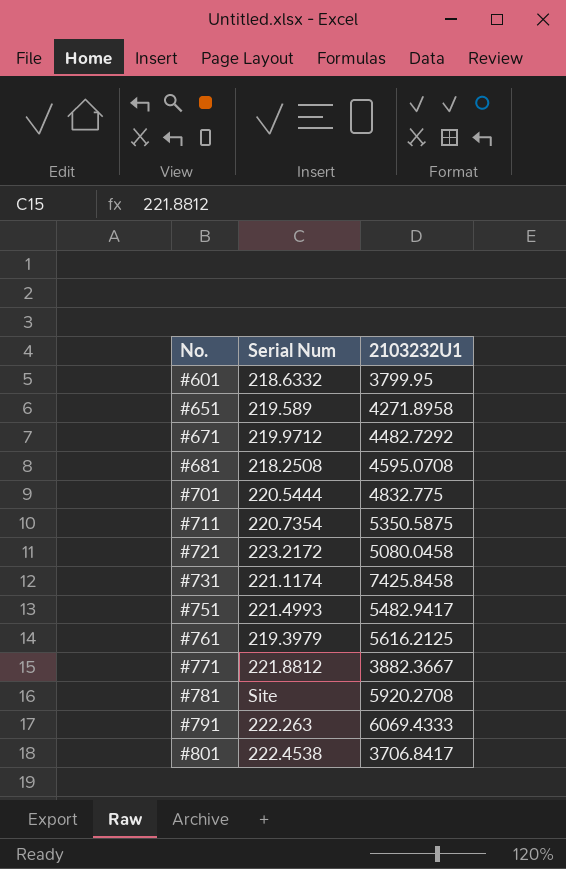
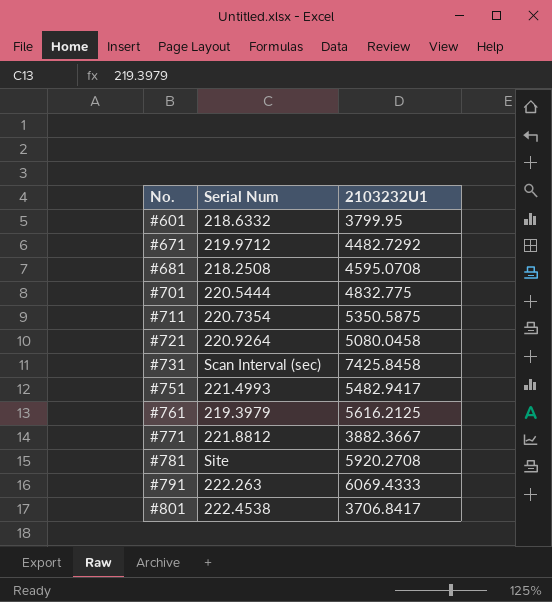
row #651: 219.589 | 4271.8958 -> none
#721 | Serial Num: 223.2172 -> 220.9264
#731 | Serial Num: 221.1174 -> Scan Interval (sec)

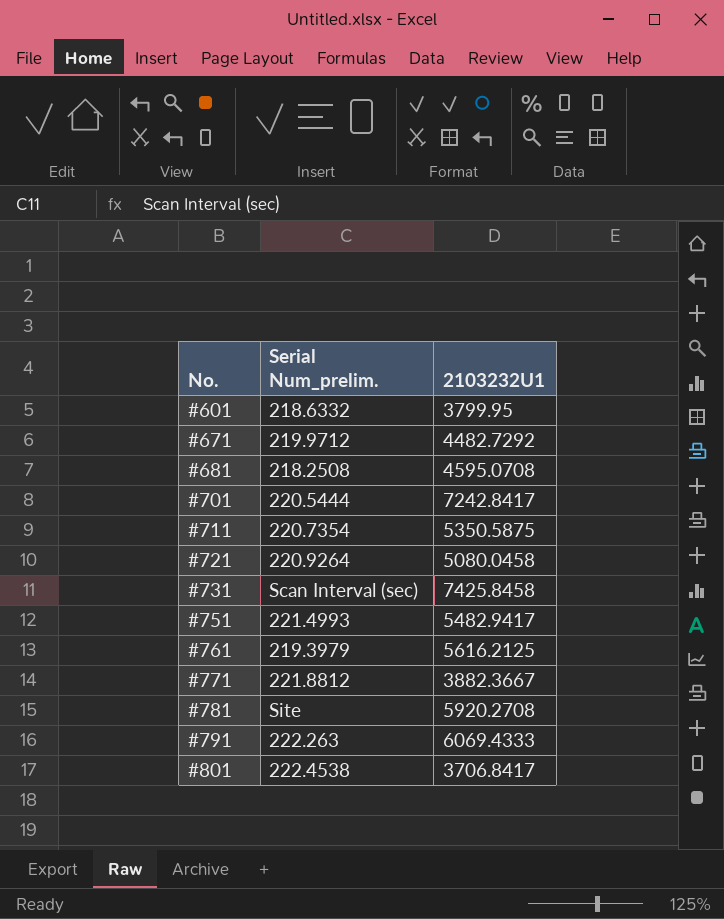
column name: Serial Num -> Serial Num_prelim.
#701 | 2103232U1: 4832.775 -> 7242.8417

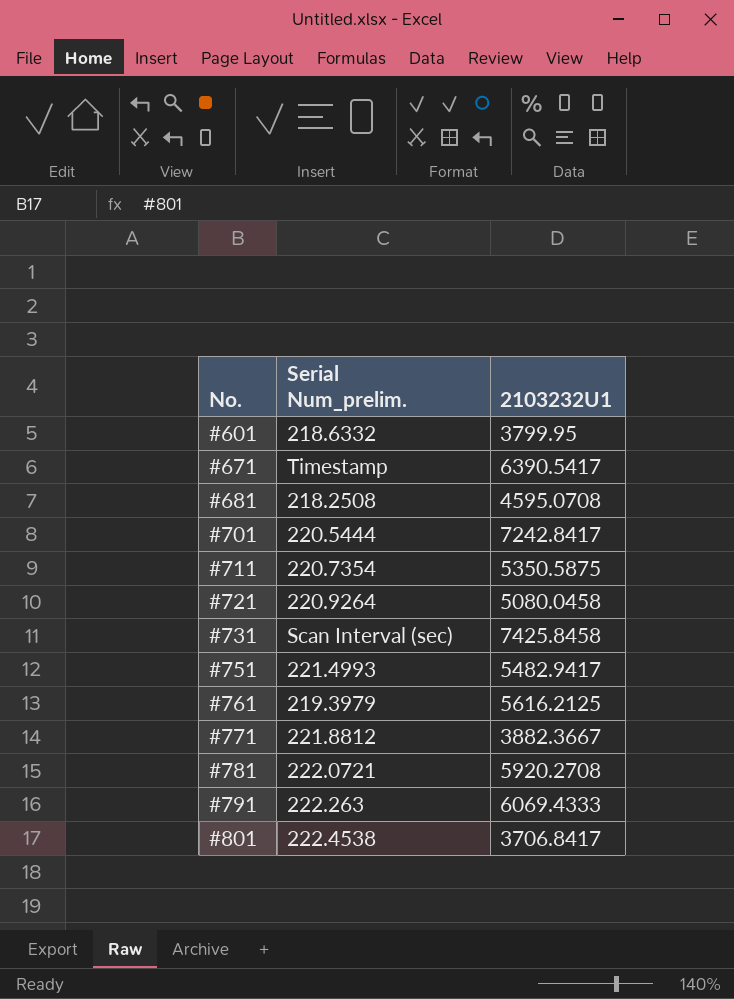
#671 | Serial Num_prelim.: 219.9712 -> Timestamp
#671 | 2103232U1: 4482.7292 -> 6390.5417
#781 | Serial Num_prelim.: Site -> 222.0721

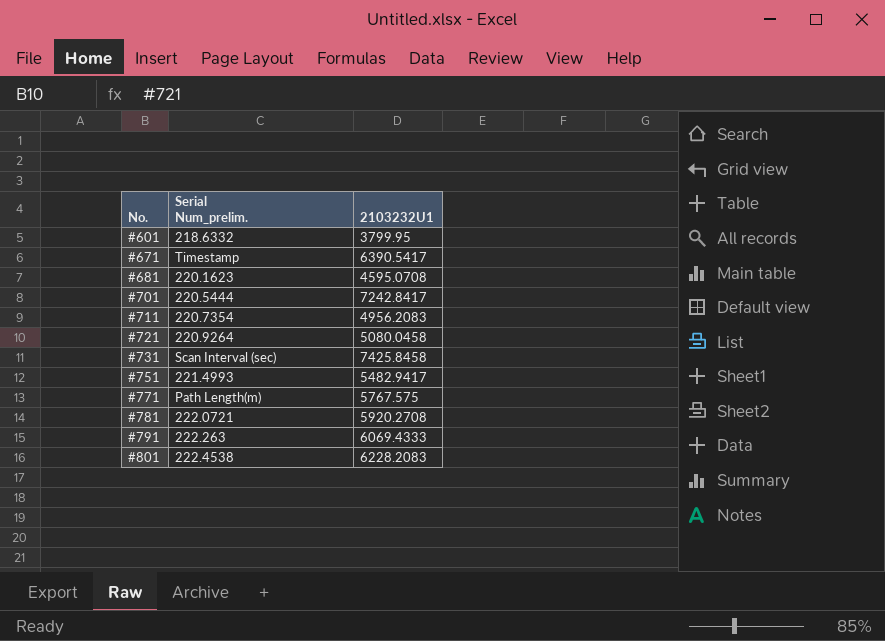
row #761: 219.3979 | 5616.2125 -> none
#681 | Serial Num_prelim.: 218.2508 -> 220.1623
#711 | 2103232U1: 5350.5875 -> 4956.2083
#771 | Serial Num_prelim.: 221.8812 -> Path Length(m)
#771 | 2103232U1: 3882.3667 -> 5767.575
#801 | 2103232U1: 3706.8417 -> 6228.2083

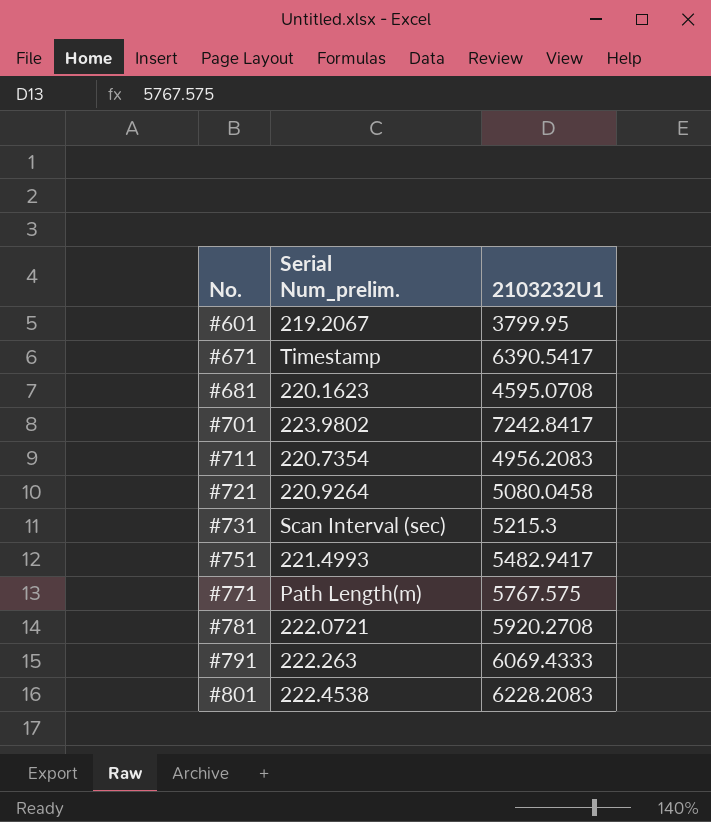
#601 | Serial Num_prelim.: 218.6332 -> 219.2067
#701 | Serial Num_prelim.: 220.5444 -> 223.9802
#731 | 2103232U1: 7425.8458 -> 5215.3

